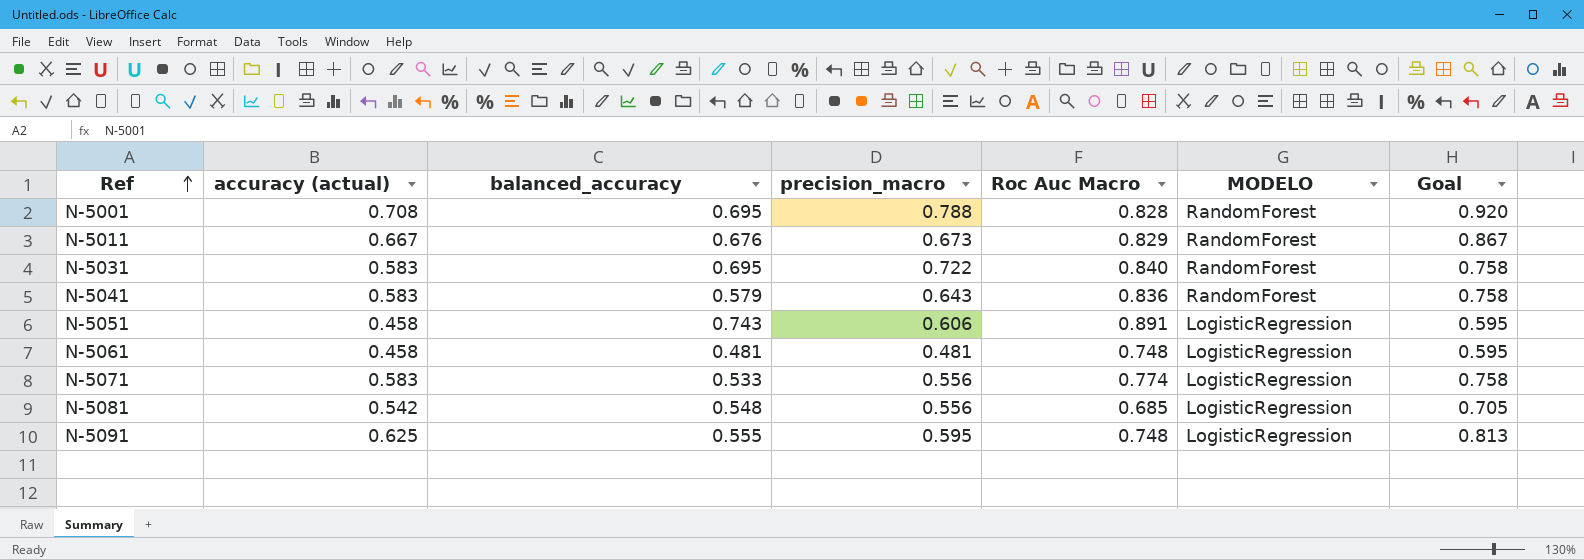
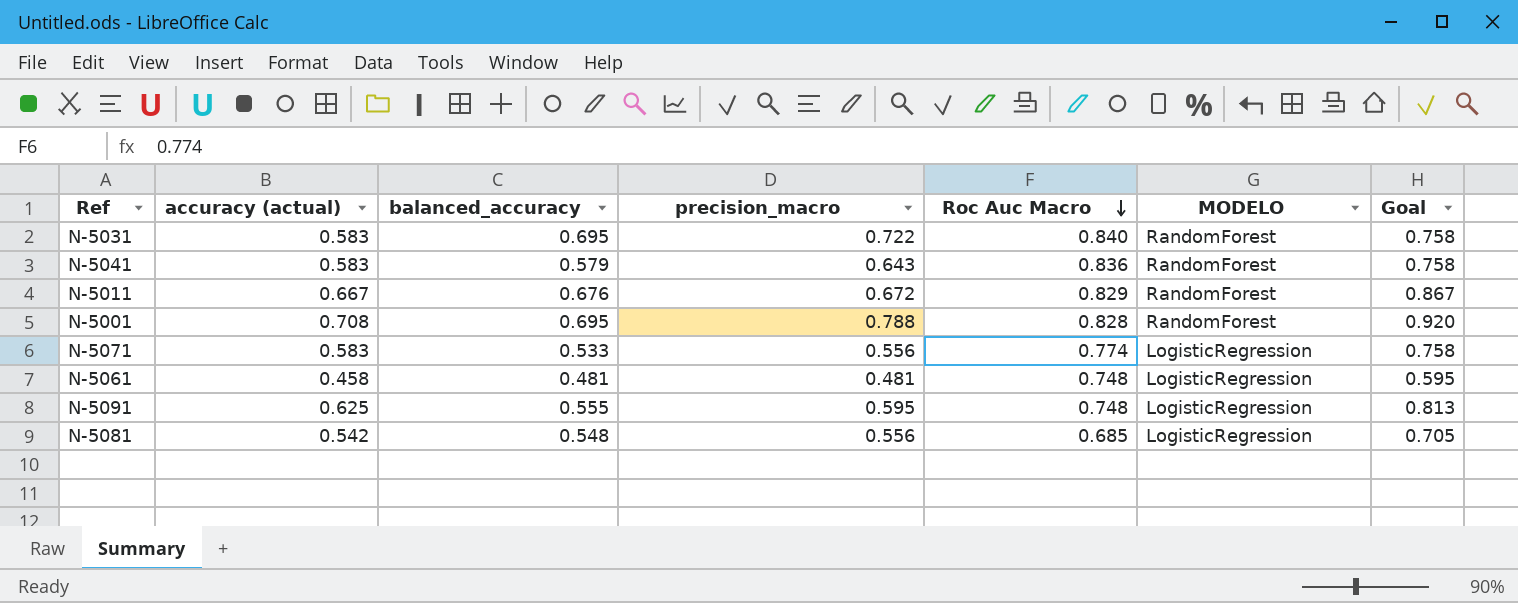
row order: Ref ascending -> Roc Auc Macro descending
row N-5051: 0.458 | 0.743 | 0.606 | 0.891 | LogisticRegression | 0.595 -> none
N-5011 | precision_macro: 0.673 -> 0.672

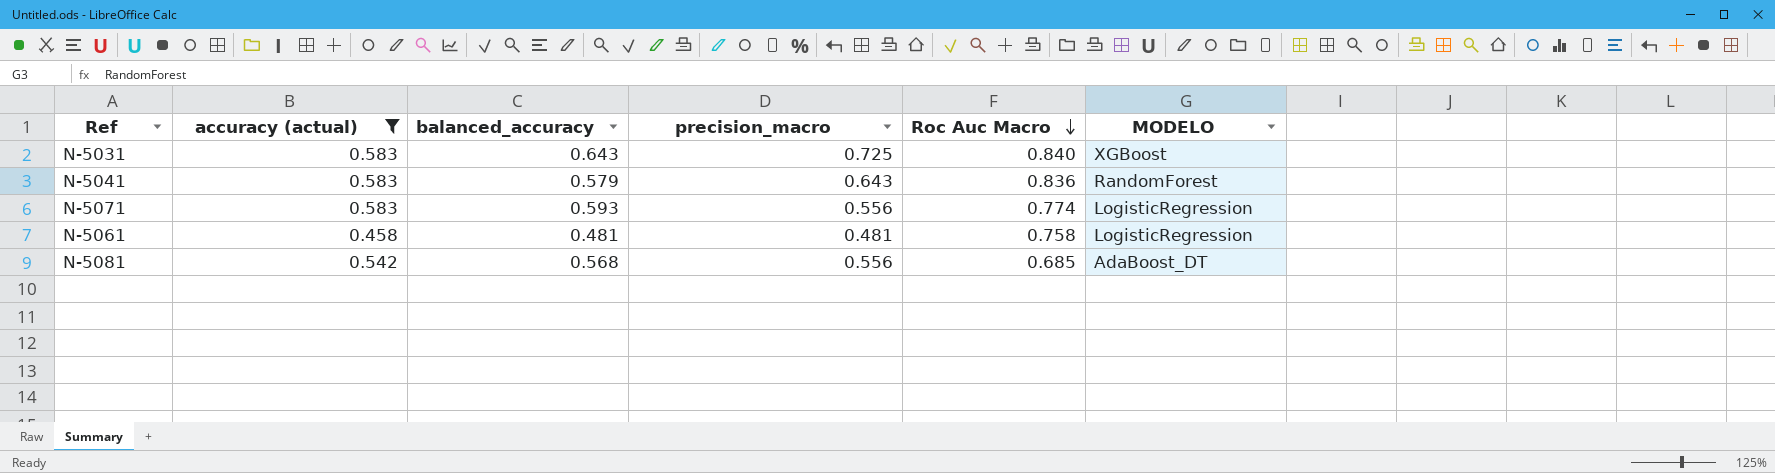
filter: none -> accuracy (actual) <= 0.583
column Goal | formula: [accuracy (actual)] * 1.3 -> none
N-5031 | balanced_accuracy: 0.695 -> 0.643
N-5031 | precision_macro: 0.722 -> 0.725
N-5031 | MODELO: RandomForest -> XGBoost
N-5071 | balanced_accuracy: 0.533 -> 0.593
N-5061 | Roc Auc Macro: 0.748 -> 0.758
N-5081 | balanced_accuracy: 0.548 -> 0.568
N-5081 | MODELO: LogisticRegression -> AdaBoost_DT

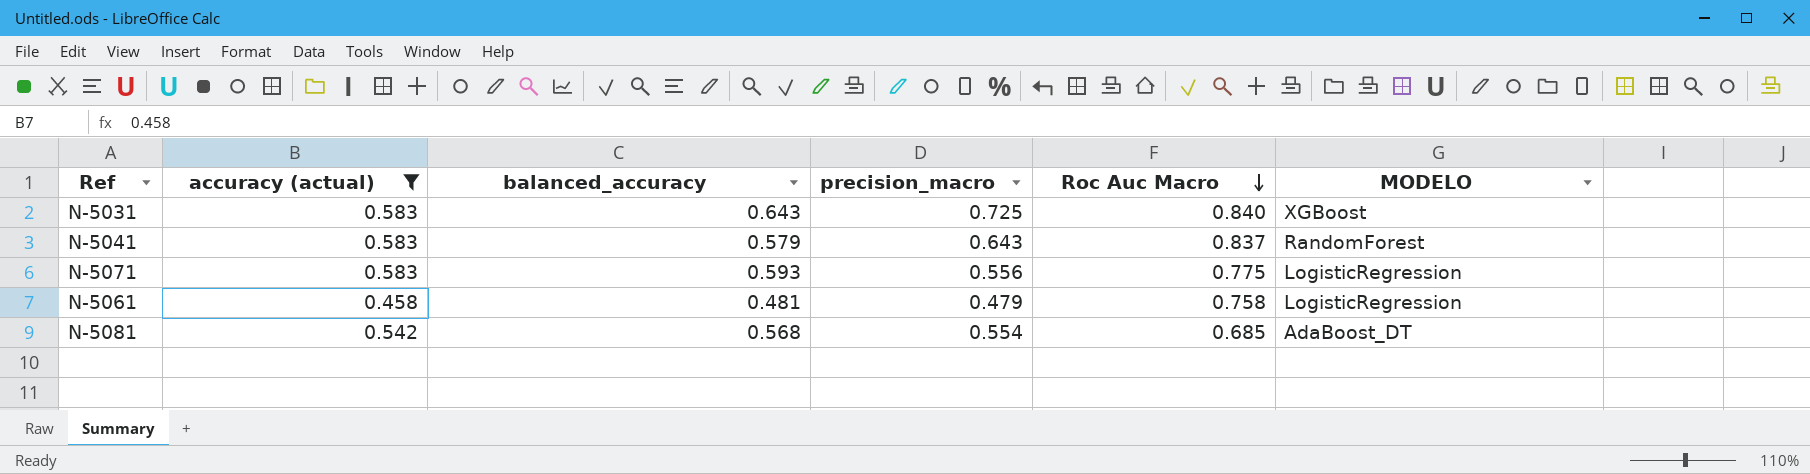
N-5041 | Roc Auc Macro: 0.836 -> 0.837
N-5071 | Roc Auc Macro: 0.774 -> 0.775
N-5061 | precision_macro: 0.481 -> 0.479
N-5081 | precision_macro: 0.556 -> 0.554

